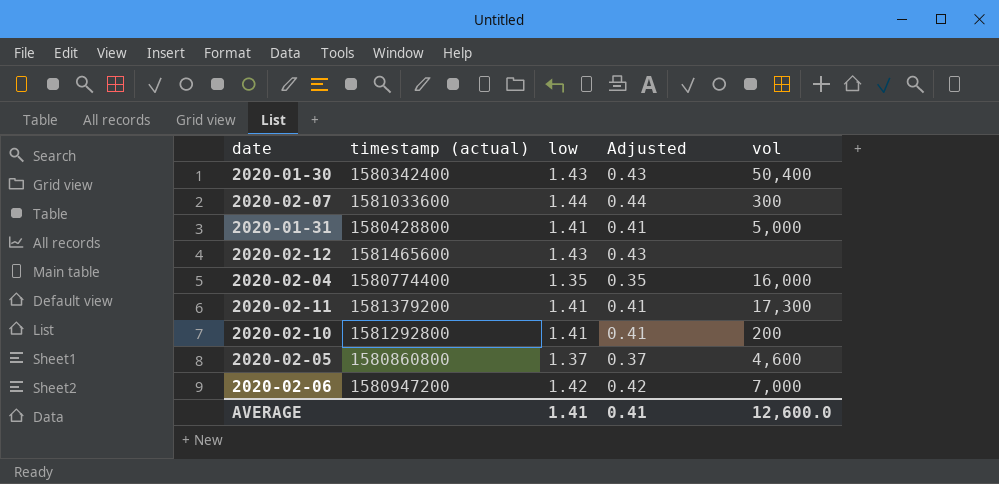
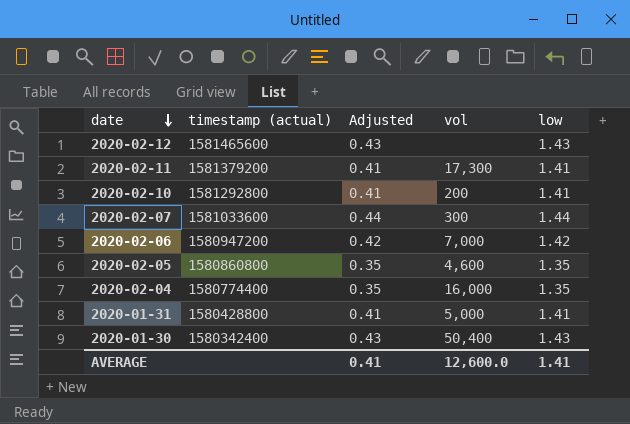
row order: none -> date descending
column low | position: 3 -> 5
2020-02-05 | Adjusted: 0.37 -> 0.35
2020-02-05 | low: 1.37 -> 1.35

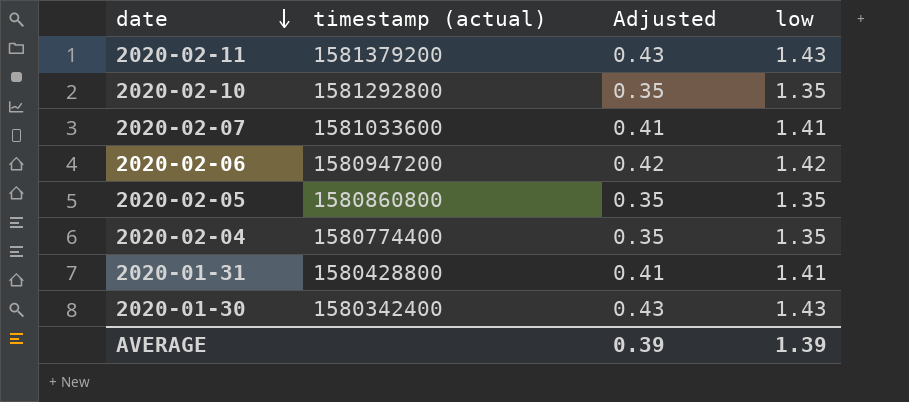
column vol | position: 4 -> none
row 2020-02-12: 1581465600 | 0.43 | none | 1.43 -> none
2020-02-11 | Adjusted: 0.41 -> 0.43
2020-02-11 | low: 1.41 -> 1.43
2020-02-10 | Adjusted: 0.41 -> 0.35
2020-02-10 | low: 1.41 -> 1.35
2020-02-07 | Adjusted: 0.44 -> 0.41
2020-02-07 | low: 1.44 -> 1.41
AVERAGE | Adjusted: 0.41 -> 0.39
AVERAGE | low: 1.41 -> 1.39

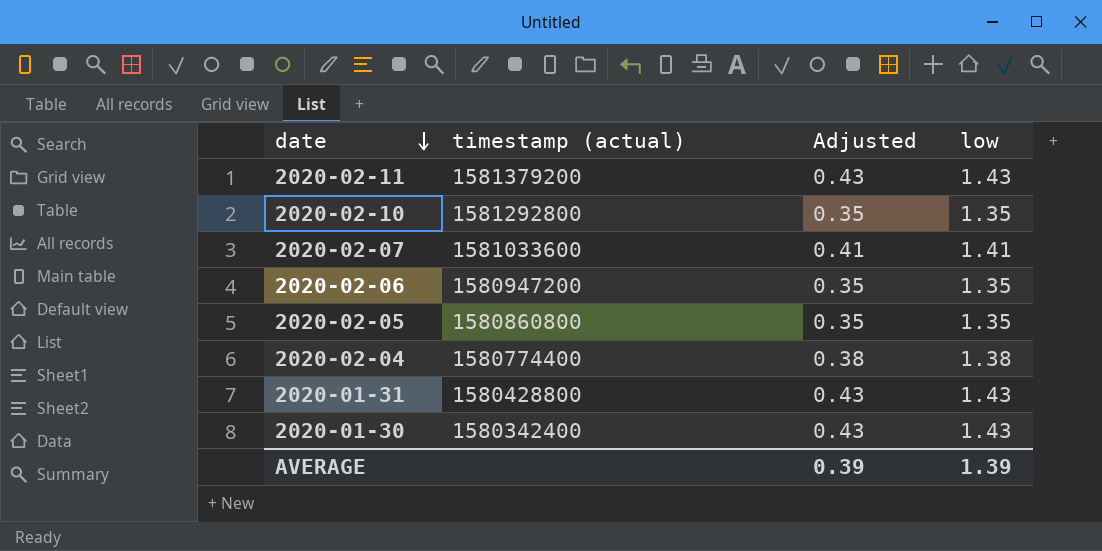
2020-02-06 | Adjusted: 0.42 -> 0.35
2020-02-06 | low: 1.42 -> 1.35
2020-02-04 | Adjusted: 0.35 -> 0.38
2020-02-04 | low: 1.35 -> 1.38
2020-01-31 | Adjusted: 0.41 -> 0.43
2020-01-31 | low: 1.41 -> 1.43

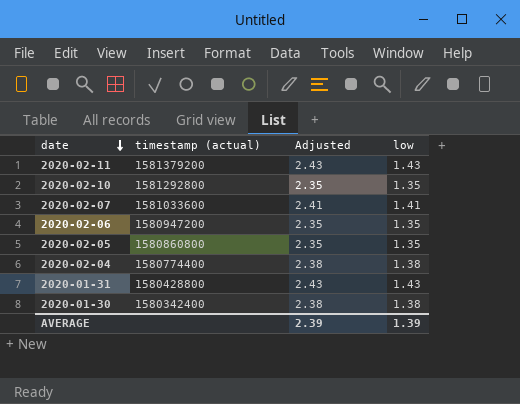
column Adjusted | formula: [low] - 1 -> [low] + 1
2020-01-30 | low: 1.43 -> 1.38
AVERAGE | Adjusted: 0.39 -> 2.39

